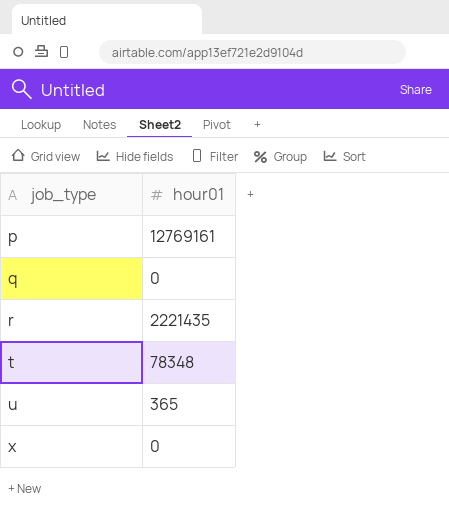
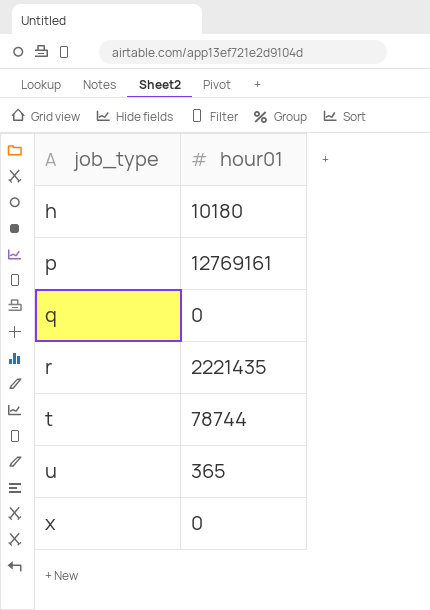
row h: none -> 10180
t | hour01: 78348 -> 78744

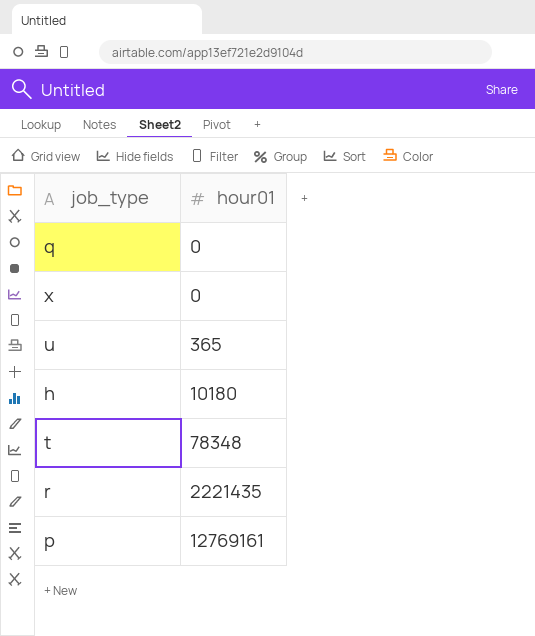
row order: job_type ascending -> hour01 ascending
t | hour01: 78744 -> 78348

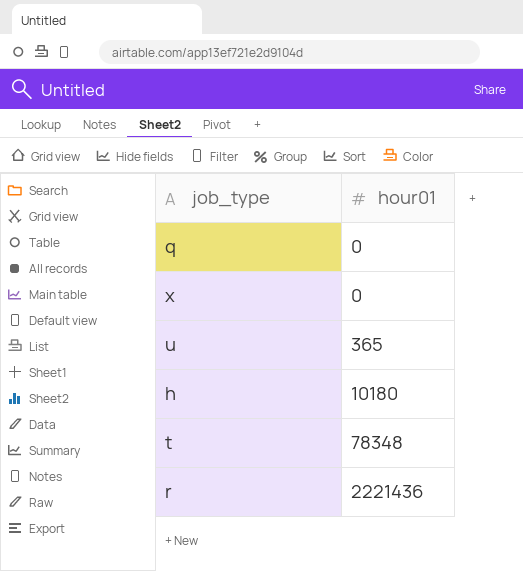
row p: 12769161 -> none
r | hour01: 2221435 -> 2221436

